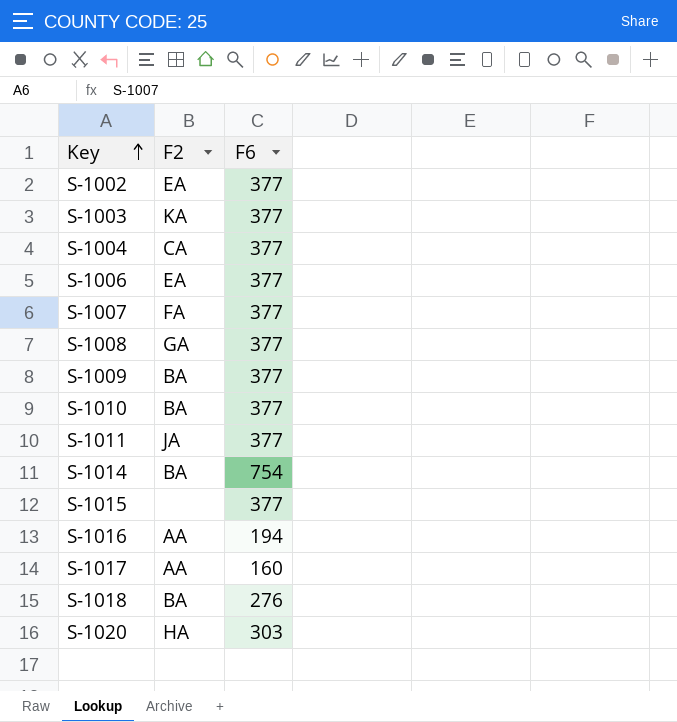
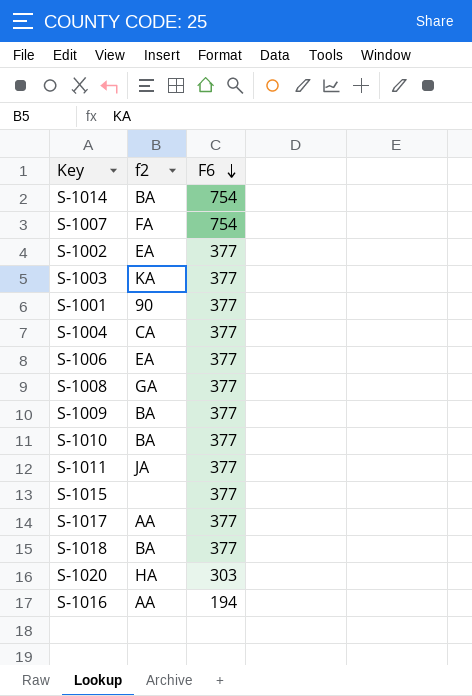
row order: Key ascending -> F6 descending
column name: F2 -> f2
S-1007 | F6: 377 -> 754
row S-1001: none -> 90 | 377
S-1017 | F6: 160 -> 377
S-1018 | F6: 276 -> 377

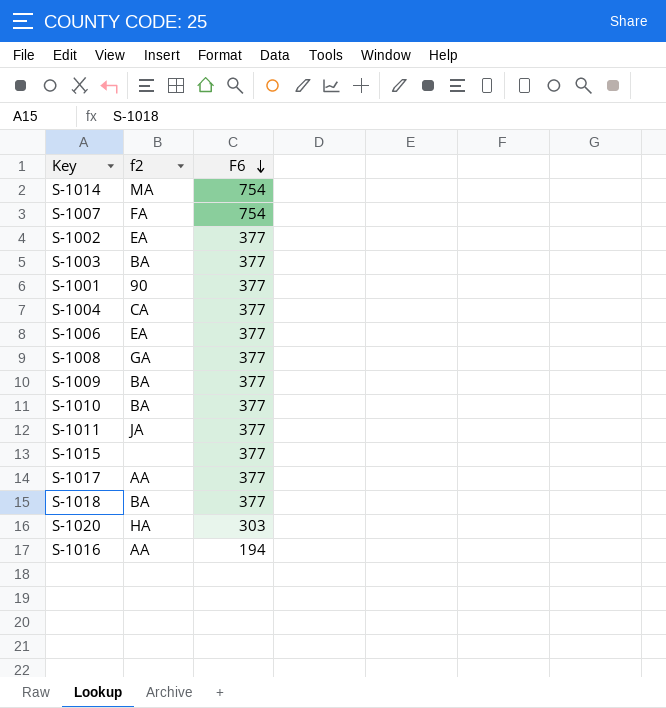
S-1014 | f2: BA -> MA
S-1003 | f2: KA -> BA

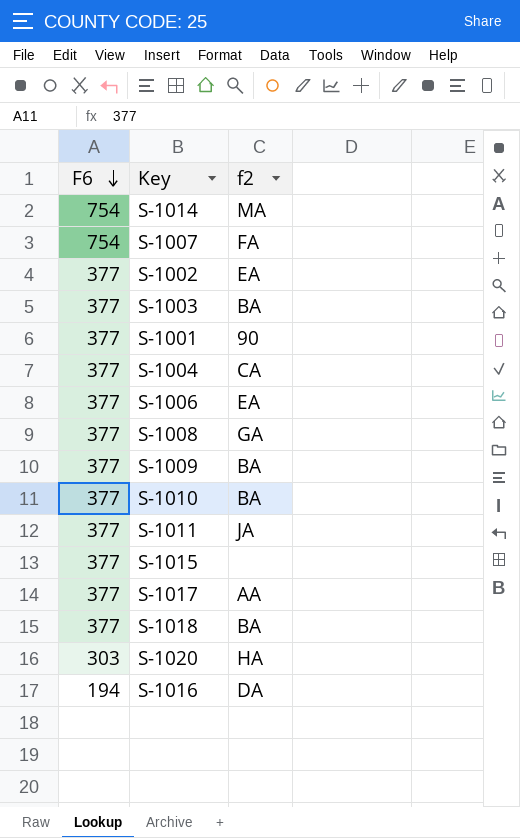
column F6 | position: 3 -> 1
S-1016 | f2: AA -> DA

